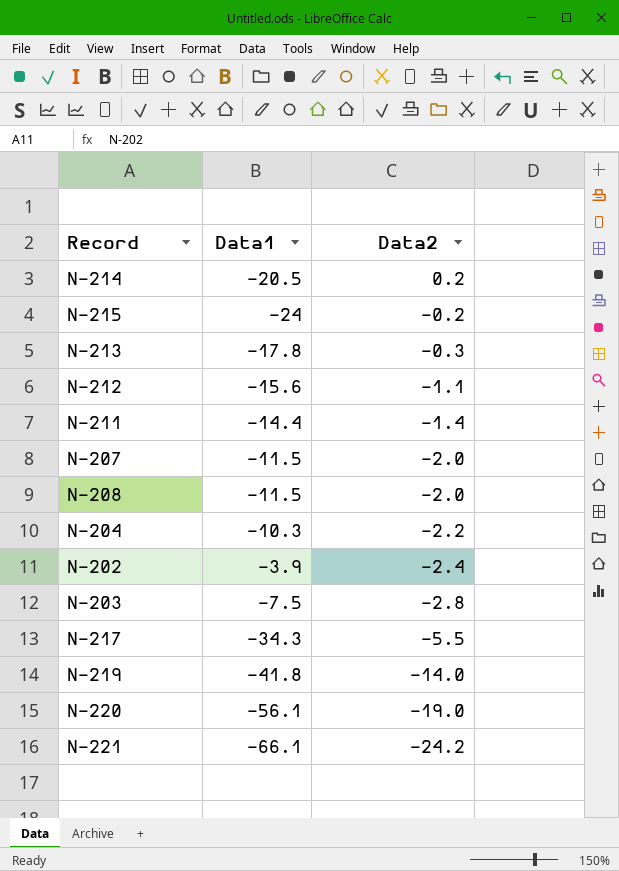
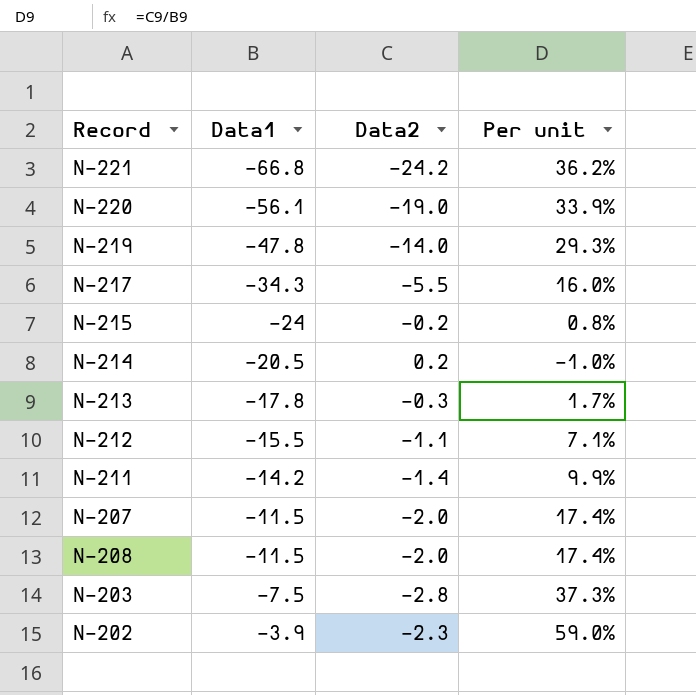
row order: Data2 descending -> Data1 ascending
column Per unit | formula: none -> [Data2] / [Data1]
row N-204: -10.3 | -2.2 -> none
N-221 | Data1: -66.1 -> -66.8
N-219 | Data1: -41.8 -> -47.8
N-212 | Data1: -15.6 -> -15.5
N-211 | Data1: -14.4 -> -14.2
N-202 | Data2: -2.4 -> -2.3

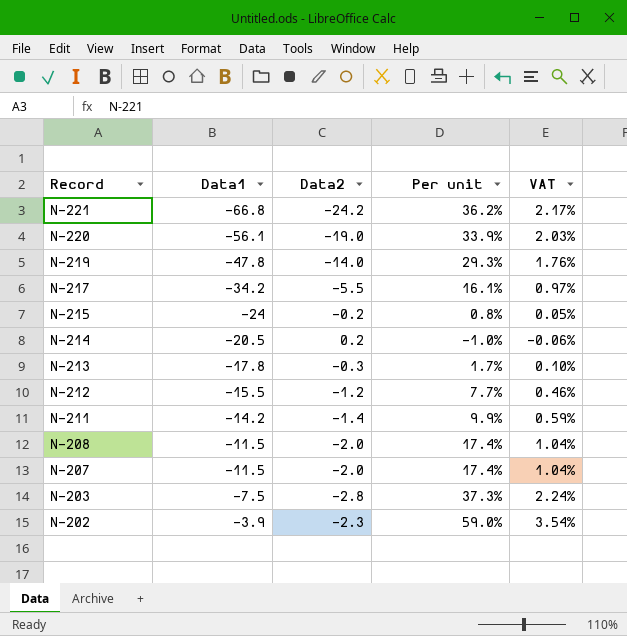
row order: Data1 ascending -> Record descending
column VAT | formula: none -> [Per unit] * 0.06
N-217 | Data1: -34.3 -> -34.2
N-217 | Per unit: 16.0% -> 16.1%
N-212 | Data2: -1.1 -> -1.2
N-212 | Per unit: 7.1% -> 7.7%

